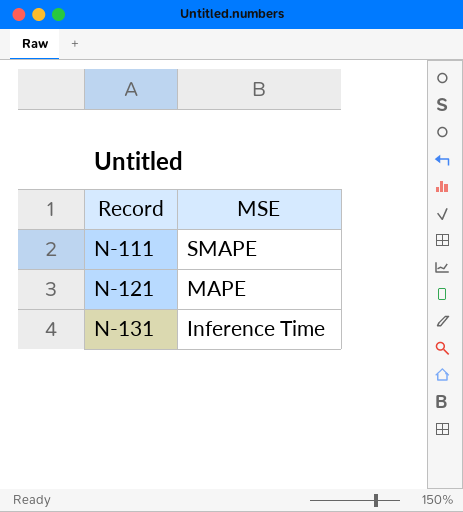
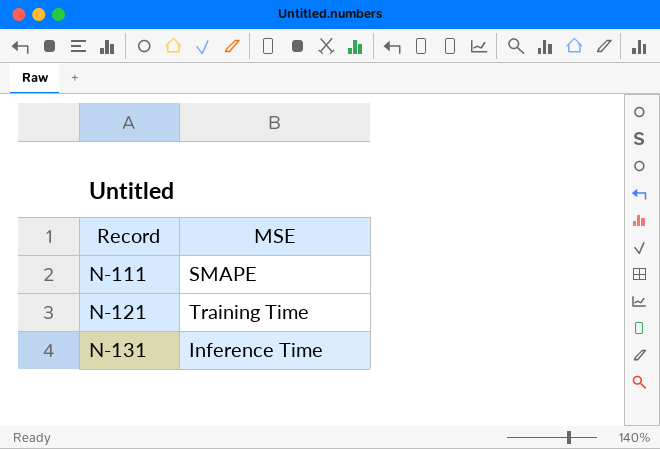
N-121 | MSE: MAPE -> Training Time

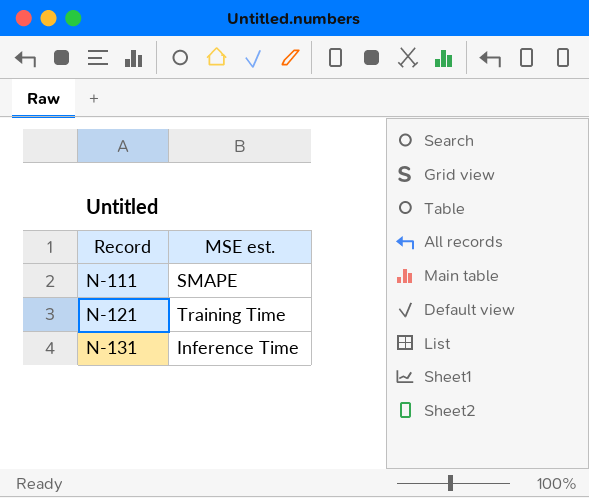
column name: MSE -> MSE est.

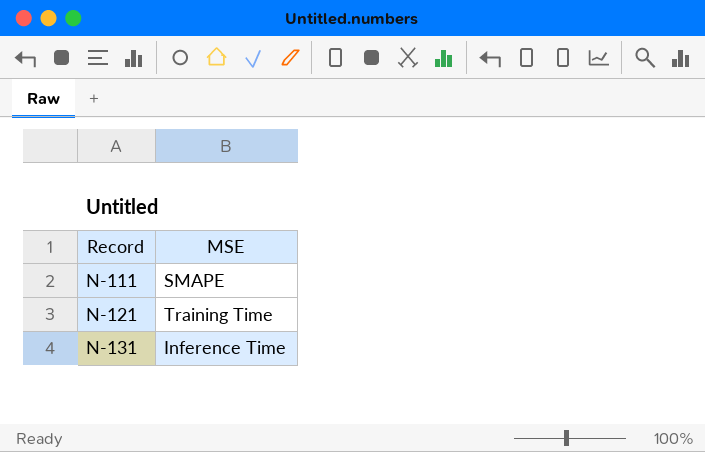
column name: MSE est. -> MSE

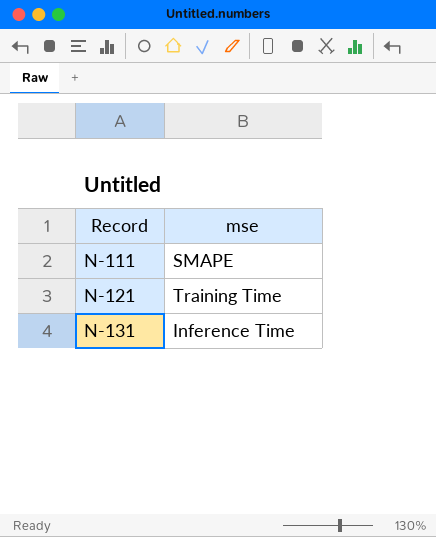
column name: MSE -> mse

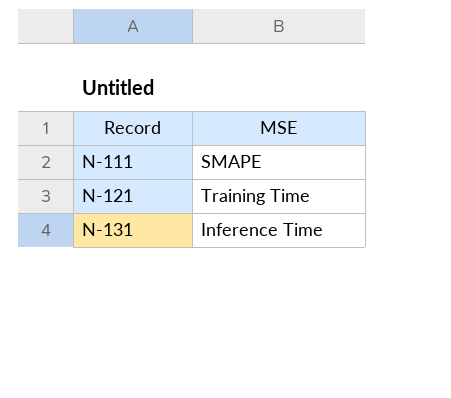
column name: mse -> MSE

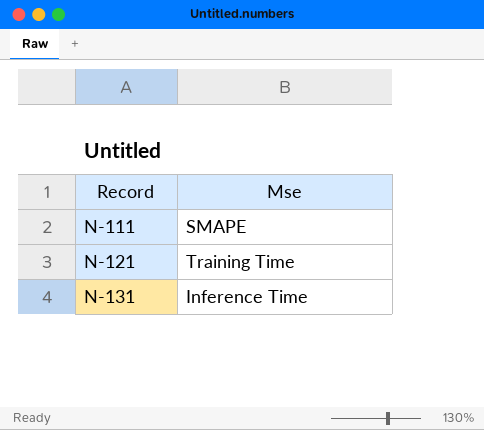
column name: MSE -> Mse

